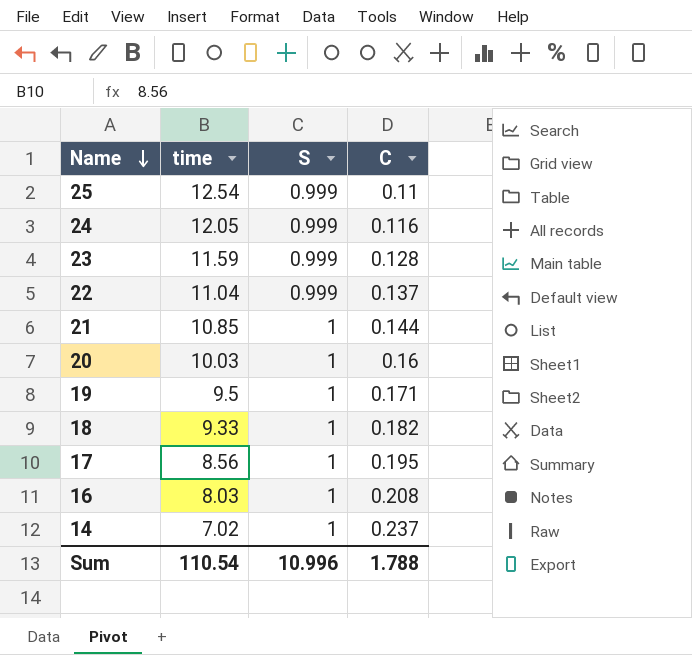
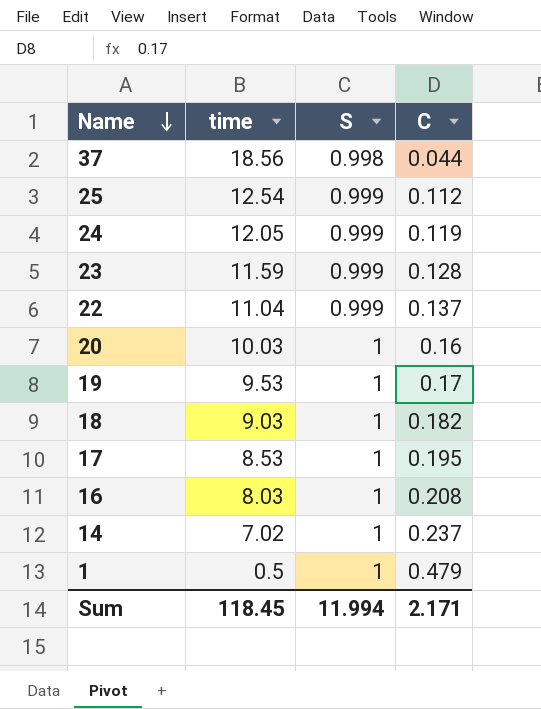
row 21: 10.85 | 1 | 0.144 -> none
row 37: none -> 18.56 | 0.998 | 0.044
25 | C: 0.11 -> 0.112
24 | C: 0.116 -> 0.119
19 | time: 9.5 -> 9.53
19 | C: 0.171 -> 0.17
18 | time: 9.33 -> 9.03
17 | time: 8.56 -> 8.53
row 1: none -> 0.5 | 1 | 0.479
Sum | time: 110.54 -> 118.45
Sum | S: 10.996 -> 11.994
Sum | C: 1.788 -> 2.171

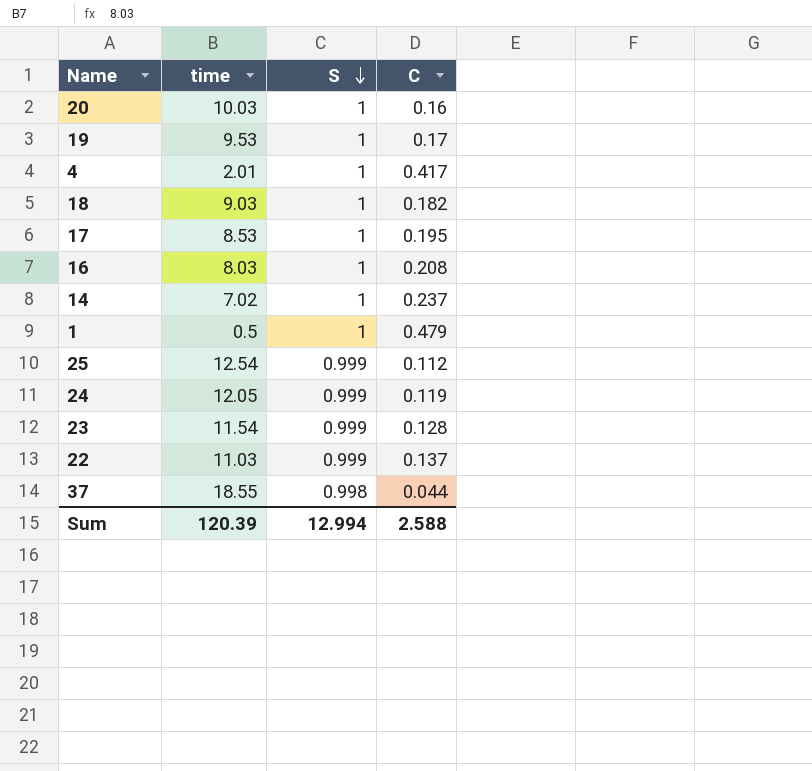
row order: Name descending -> S descending
row 4: none -> 2.01 | 1 | 0.417
23 | time: 11.59 -> 11.54
22 | time: 11.04 -> 11.03
37 | time: 18.56 -> 18.55
Sum | time: 118.45 -> 120.39
Sum | S: 11.994 -> 12.994
Sum | C: 2.171 -> 2.588

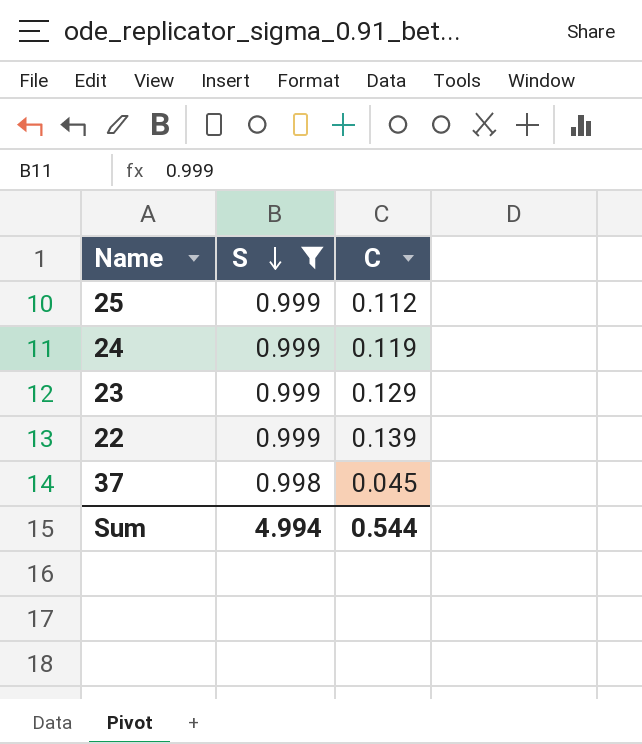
filter: none -> S != 1
column time | position: 2 -> none
23 | C: 0.128 -> 0.129
22 | C: 0.137 -> 0.139
37 | C: 0.044 -> 0.045
Sum | S: 12.994 -> 4.994
Sum | C: 2.588 -> 0.544

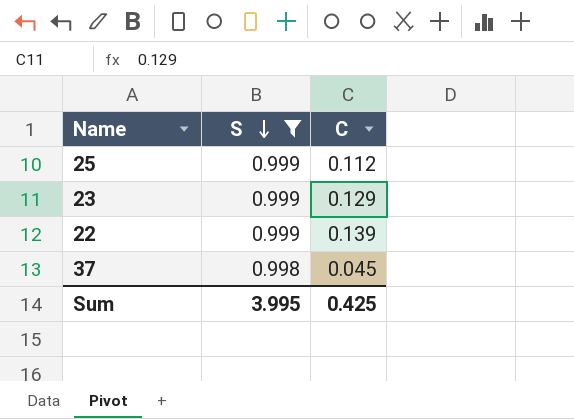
row 24: 0.999 | 0.119 -> none
Sum | S: 4.994 -> 3.995
Sum | C: 0.544 -> 0.425

